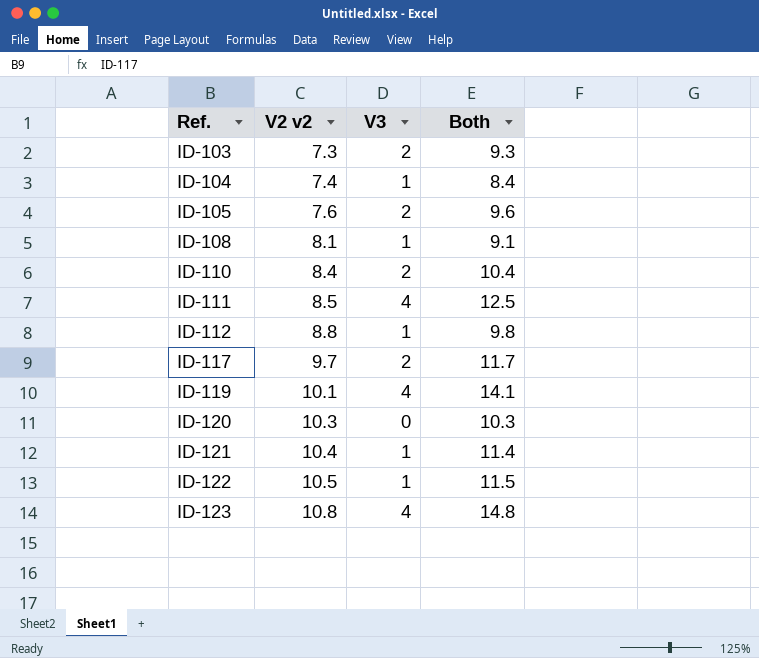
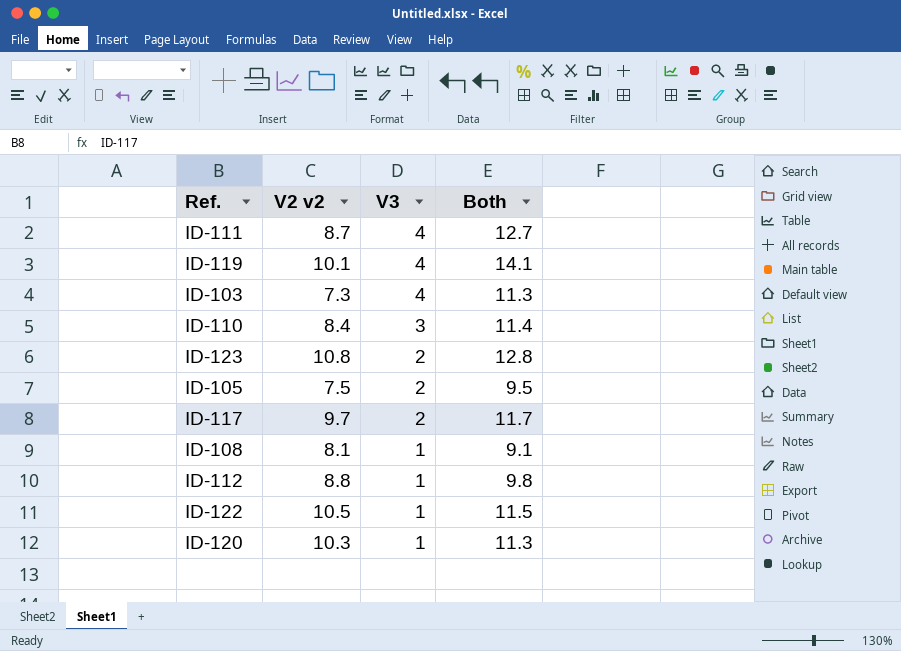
row order: Ref. ascending -> V3 descending
row ID-104: 7.4 | 1 | 8.4 -> none
row ID-121: 10.4 | 1 | 11.4 -> none
ID-111 | V2 v2: 8.5 -> 8.7
ID-111 | Both: 12.5 -> 12.7
ID-103 | V3: 2 -> 4
ID-103 | Both: 9.3 -> 11.3
ID-110 | V3: 2 -> 3
ID-110 | Both: 10.4 -> 11.4
ID-123 | V3: 4 -> 2
ID-123 | Both: 14.8 -> 12.8
ID-105 | V2 v2: 7.6 -> 7.5
ID-105 | Both: 9.6 -> 9.5
ID-120 | V3: 0 -> 1
ID-120 | Both: 10.3 -> 11.3

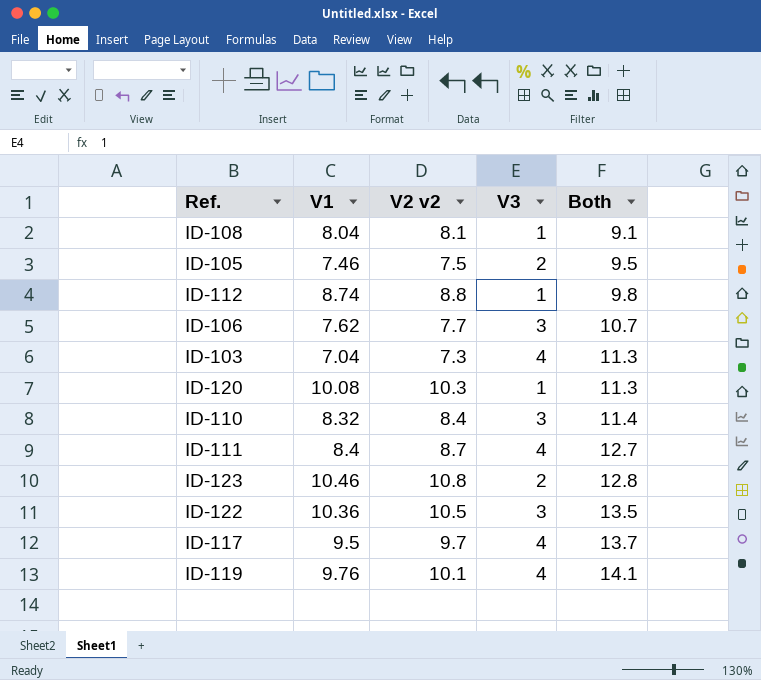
row order: V3 descending -> Both ascending
column V1 | position: none -> 2
row ID-106: none -> 7.62 | 7.7 | 3 | 10.7
ID-122 | V3: 1 -> 3
ID-122 | Both: 11.5 -> 13.5
ID-117 | V3: 2 -> 4
ID-117 | Both: 11.7 -> 13.7

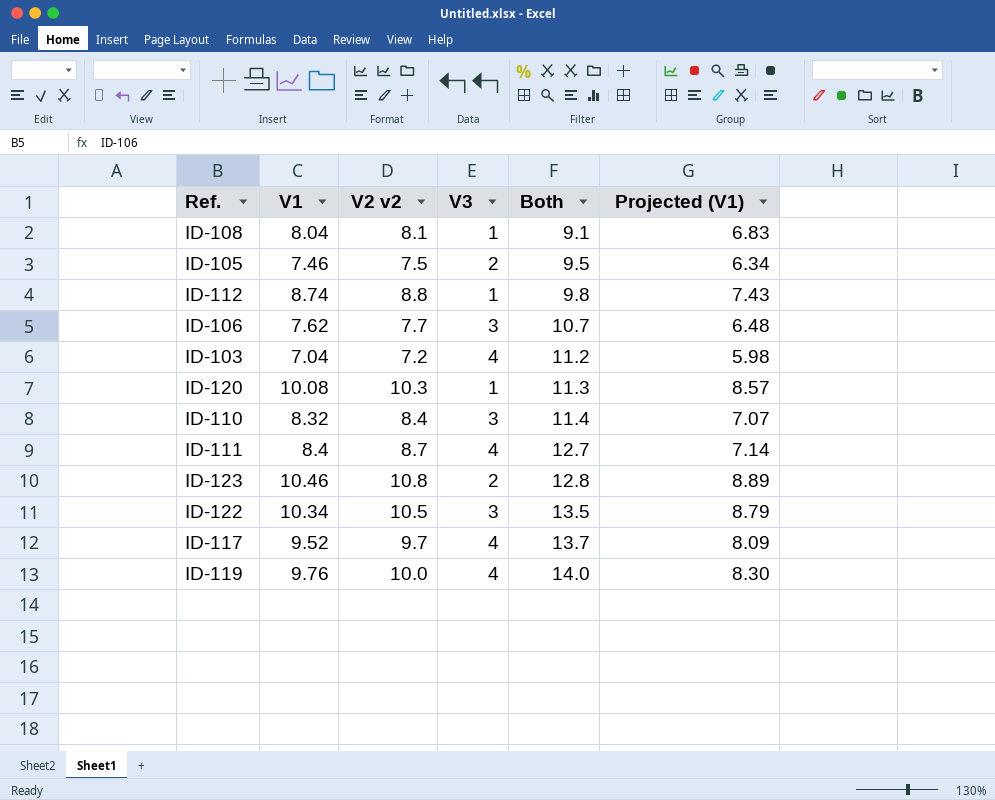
column Projected (V1) | formula: none -> [V1] * 0.85
ID-103 | V2 v2: 7.3 -> 7.2
ID-103 | Both: 11.3 -> 11.2
ID-122 | V1: 10.36 -> 10.34
ID-117 | V1: 9.5 -> 9.52
ID-119 | V2 v2: 10.1 -> 10.0
ID-119 | Both: 14.1 -> 14.0

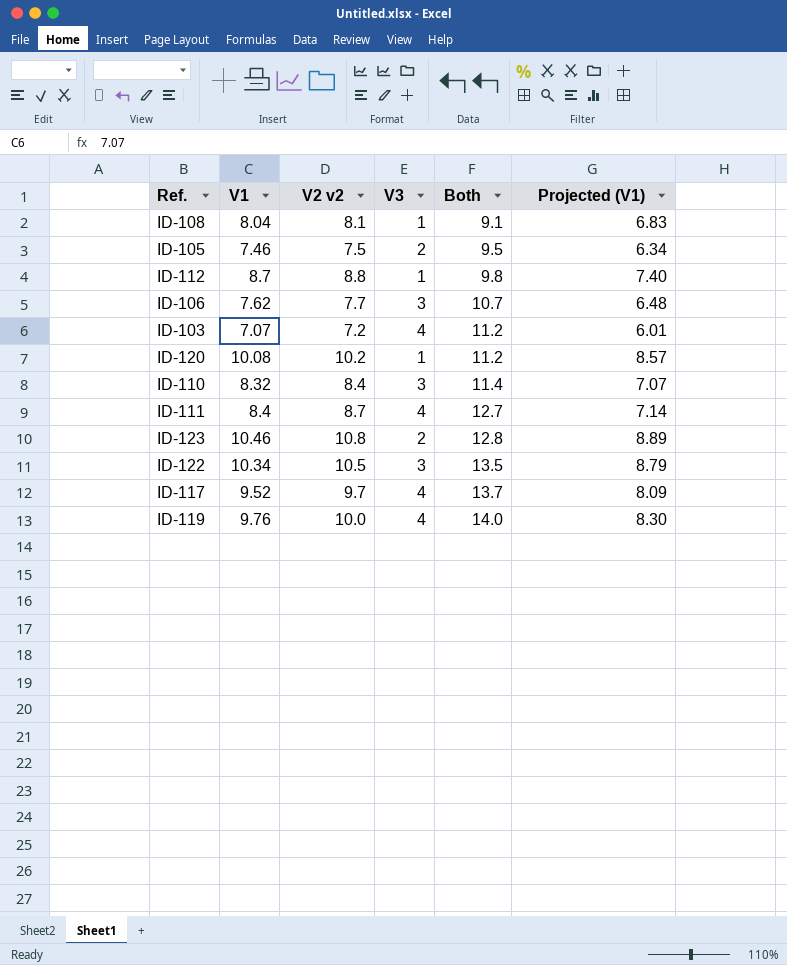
ID-112 | V1: 8.74 -> 8.7
ID-112 | Projected (V1): 7.43 -> 7.40
ID-103 | V1: 7.04 -> 7.07
ID-103 | Projected (V1): 5.98 -> 6.01
ID-120 | V2 v2: 10.3 -> 10.2
ID-120 | Both: 11.3 -> 11.2

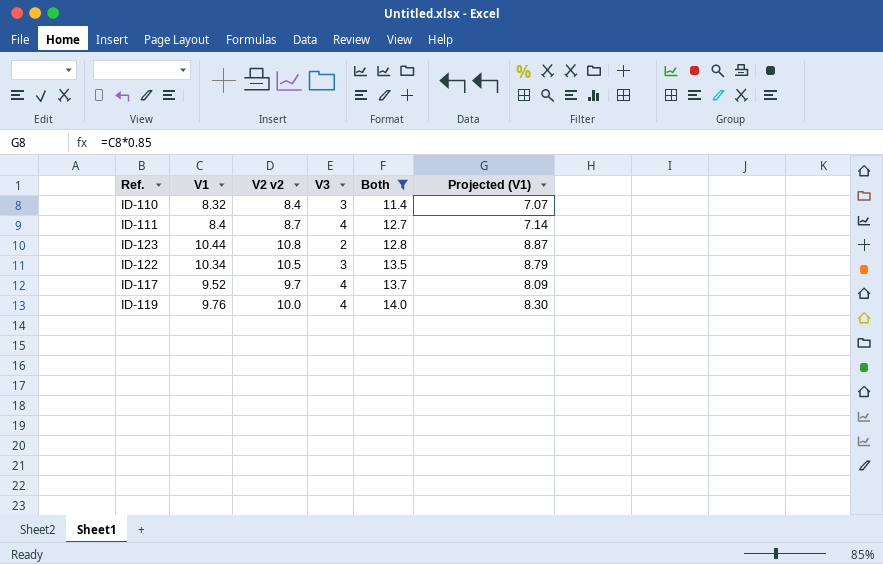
filter: none -> Both >= 11.4
ID-123 | V1: 10.46 -> 10.44
ID-123 | Projected (V1): 8.89 -> 8.87

